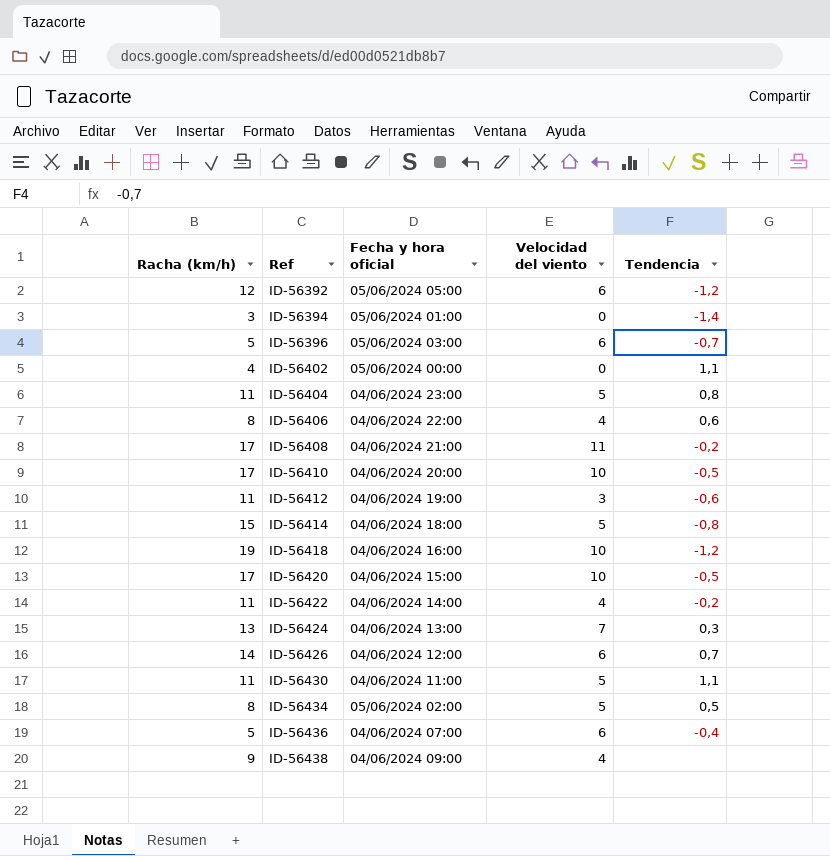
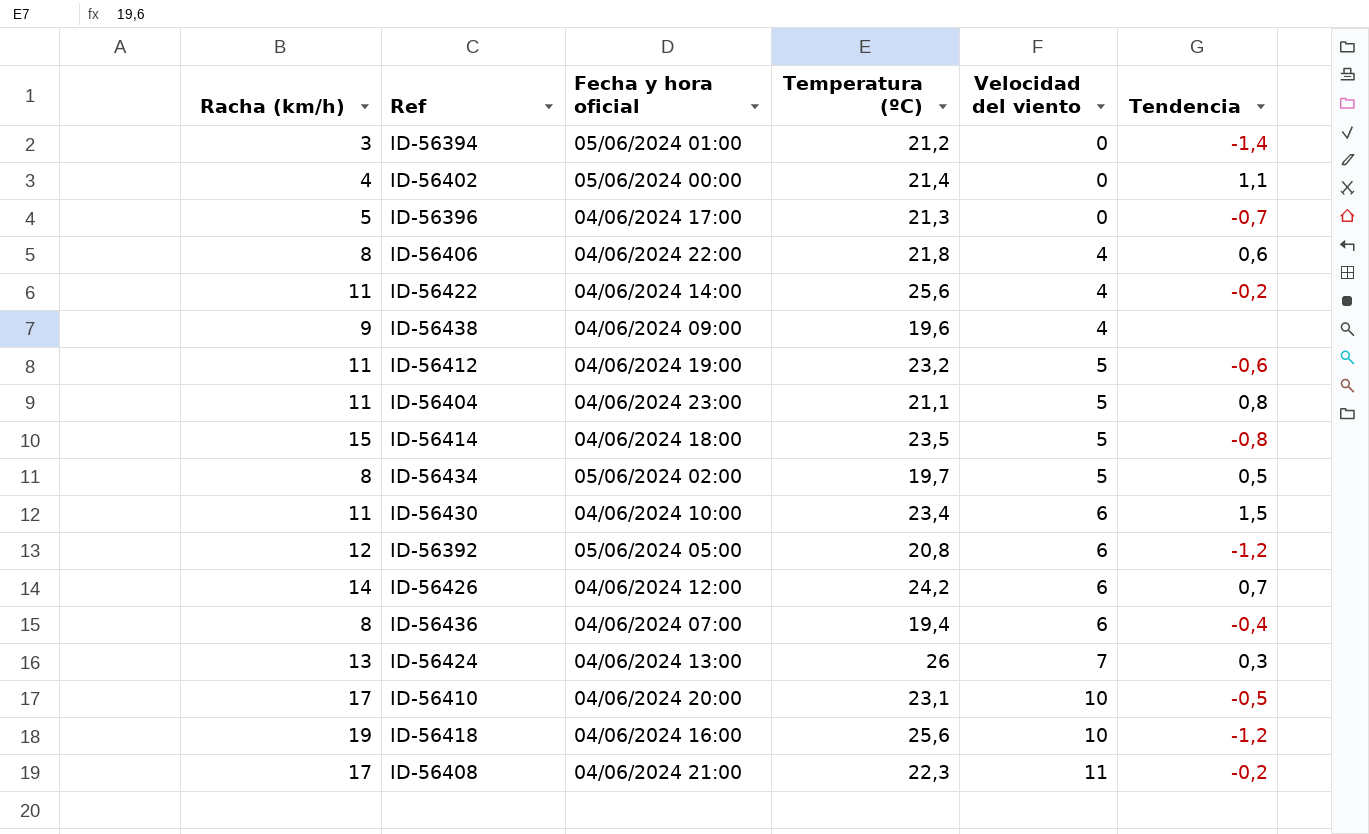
row order: Ref ascending -> Velocidad del viento ascending
column Temperatura (ºC) | position: none -> 4
row ID-56420: 17 | 04/06/2024 15:00 | 10 | -0,5 -> none
ID-56396 | Fecha y hora oficial: 05/06/2024 03:00 -> 04/06/2024 17:00
ID-56396 | Velocidad del viento: 6 -> 0
ID-56412 | Velocidad del viento: 3 -> 5
ID-56430 | Fecha y hora oficial: 04/06/2024 11:00 -> 04/06/2024 10:00
ID-56430 | Velocidad del viento: 5 -> 6
ID-56430 | Tendencia: 1,1 -> 1,5
ID-56436 | Racha (km/h): 5 -> 8

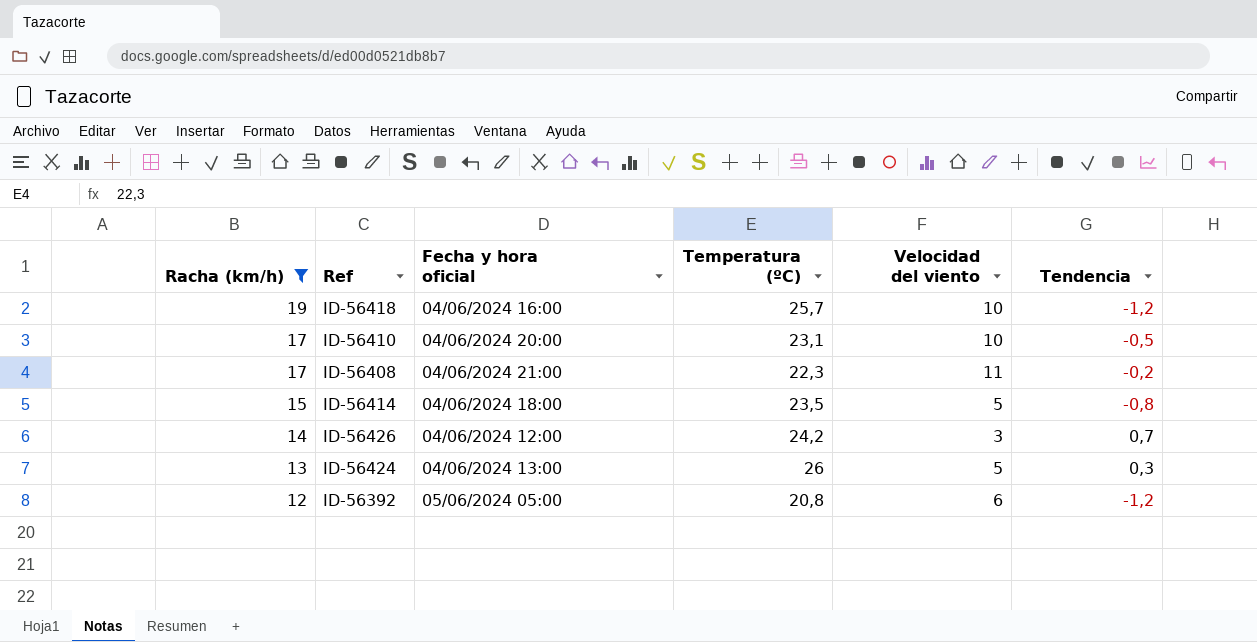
filter: none -> Racha (km/h) >= 12
row order: Velocidad del viento ascending -> Racha (km/h) descending
ID-56418 | Temperatura (ºC): 25,6 -> 25,7
ID-56426 | Velocidad del viento: 6 -> 3
ID-56424 | Velocidad del viento: 7 -> 5

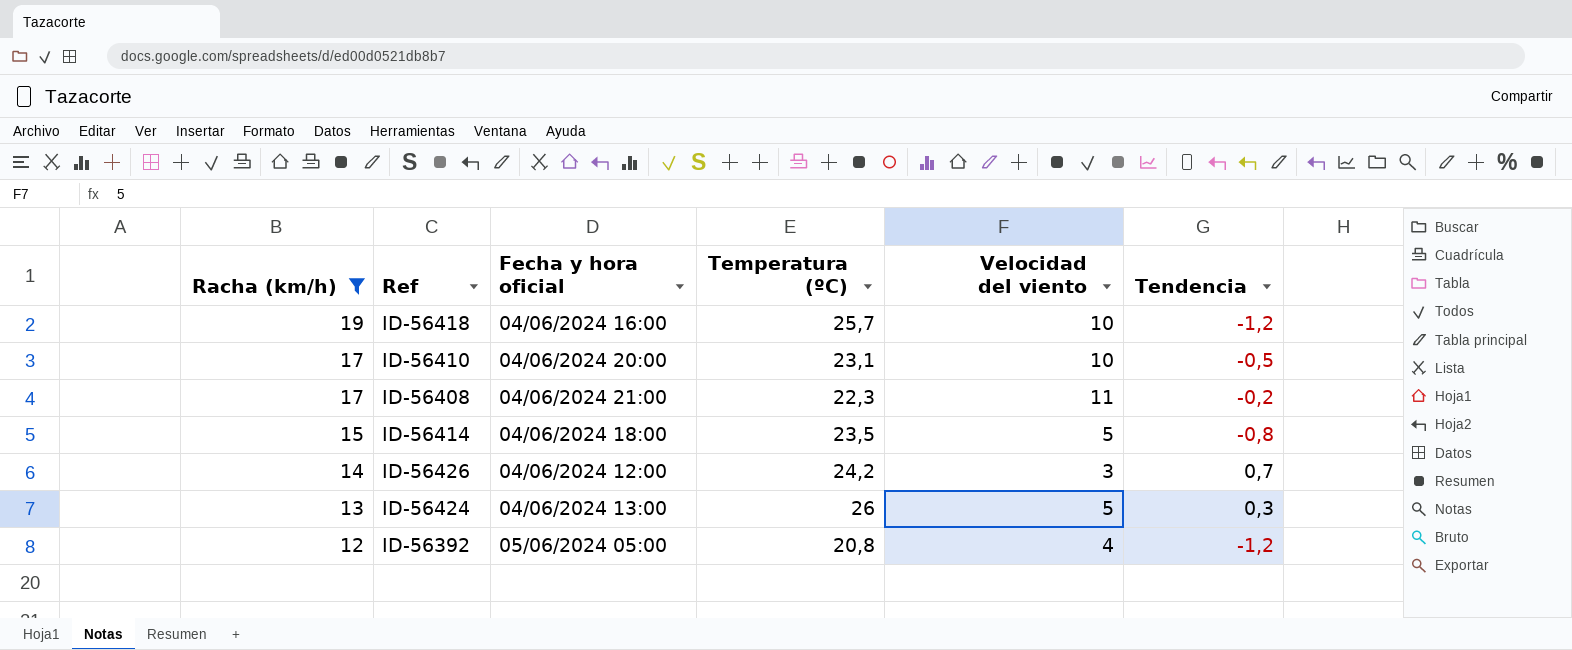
ID-56392 | Velocidad del viento: 6 -> 4

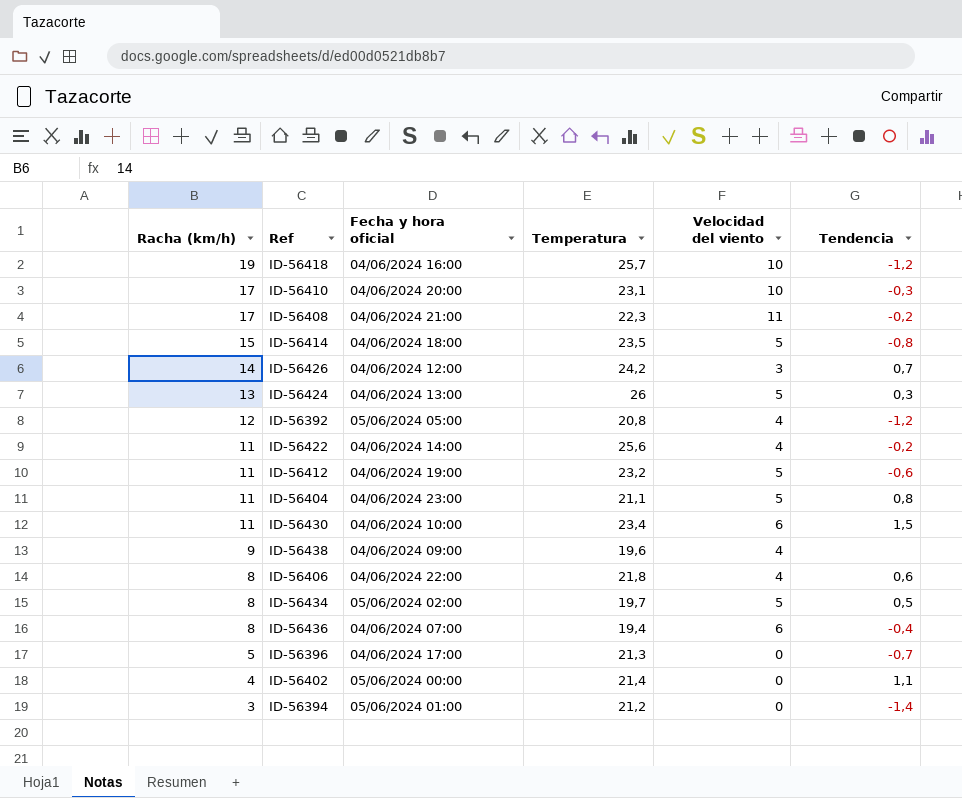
filter: Racha (km/h) >= 12 -> none
column name: Temperatura (ºC) -> Temperatura
ID-56410 | Tendencia: -0,5 -> -0,3

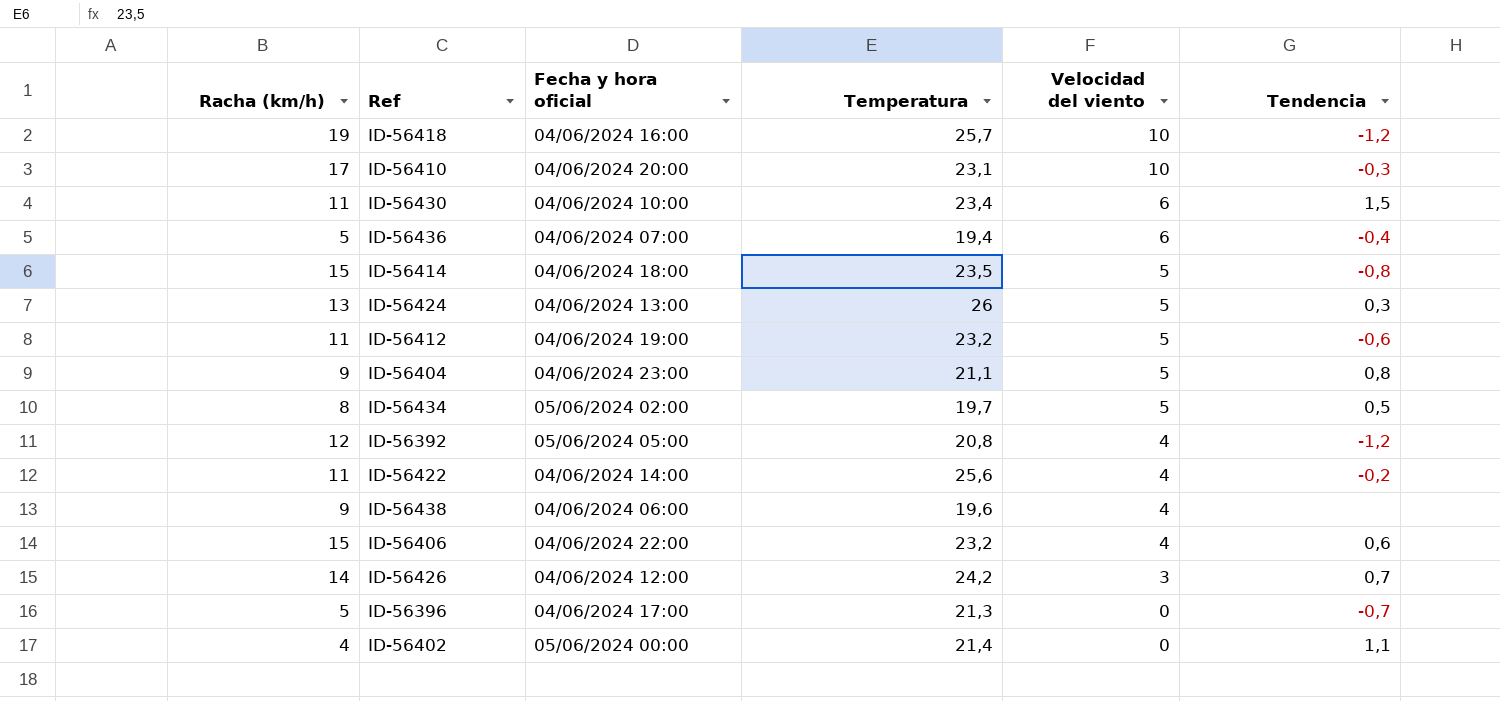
row order: Racha (km/h) descending -> Velocidad del viento descending
row ID-56408: 17 | 04/06/2024 21:00 | 22,3 | 11 | -0,2 -> none
row ID-56394: 3 | 05/06/2024 01:00 | 21,2 | 0 | -1,4 -> none
ID-56436 | Racha (km/h): 8 -> 5
ID-56404 | Racha (km/h): 11 -> 9
ID-56438 | Fecha y hora oficial: 04/06/2024 09:00 -> 04/06/2024 06:00
ID-56406 | Racha (km/h): 8 -> 15
ID-56406 | Temperatura: 21,8 -> 23,2

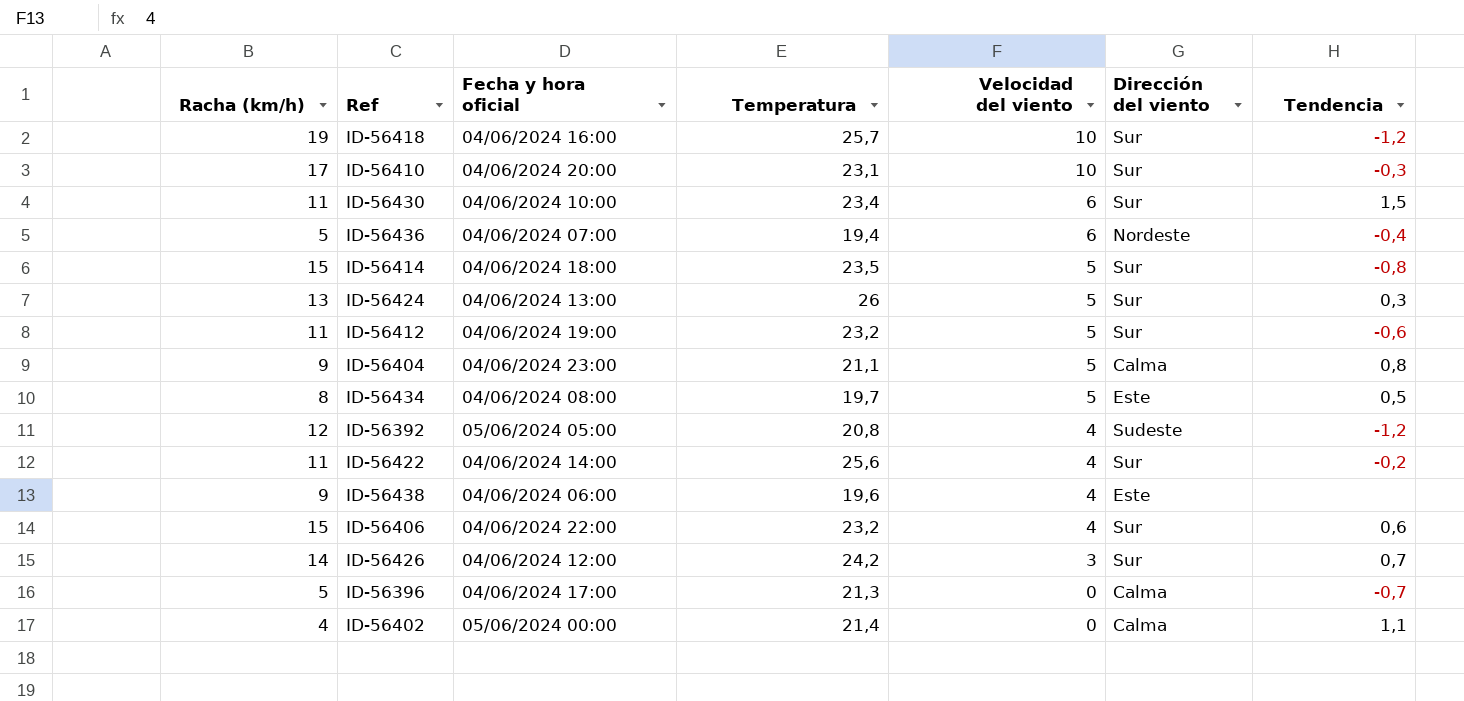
column Dirección del viento | position: none -> 6
ID-56434 | Fecha y hora oficial: 05/06/2024 02:00 -> 04/06/2024 08:00

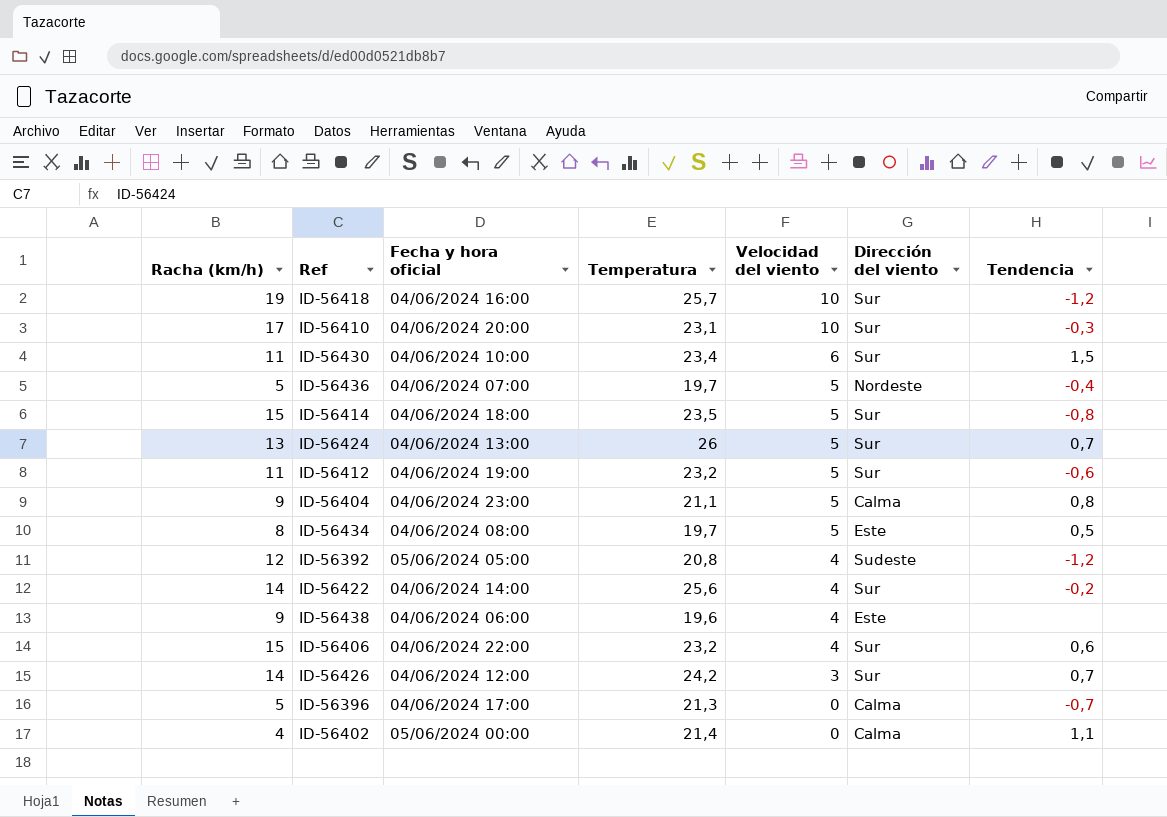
ID-56436 | Temperatura: 19,4 -> 19,7
ID-56436 | Velocidad del viento: 6 -> 5
ID-56424 | Tendencia: 0,3 -> 0,7
ID-56422 | Racha (km/h): 11 -> 14

